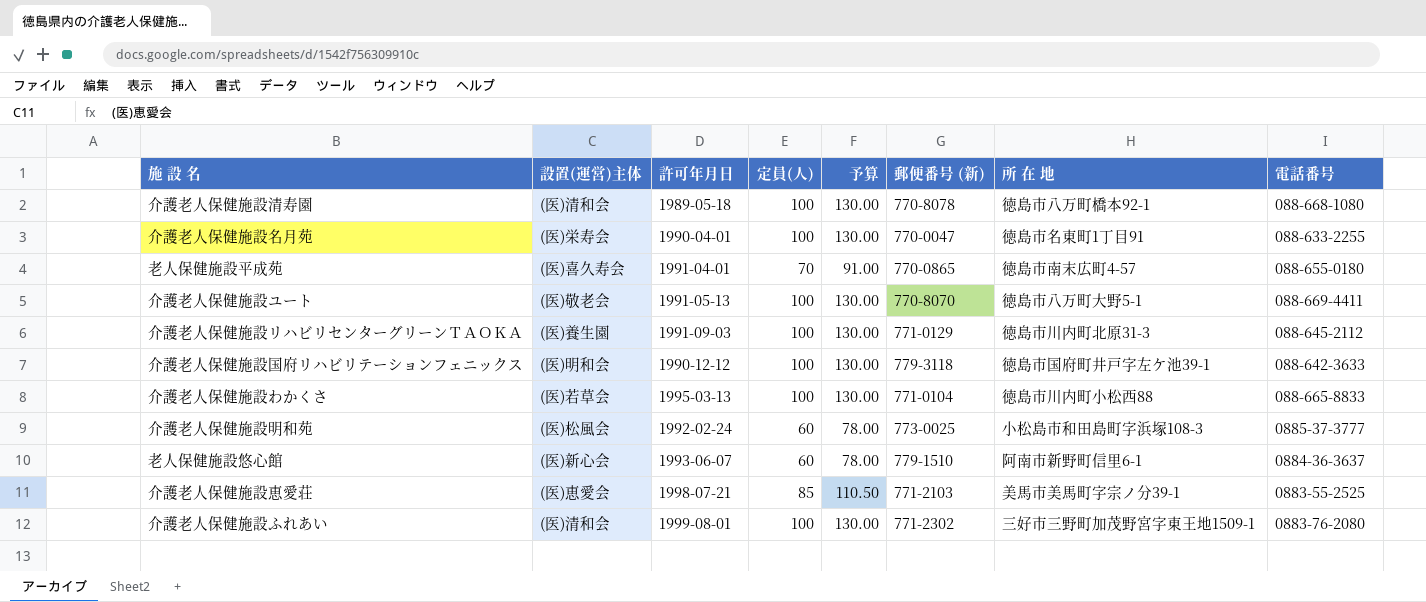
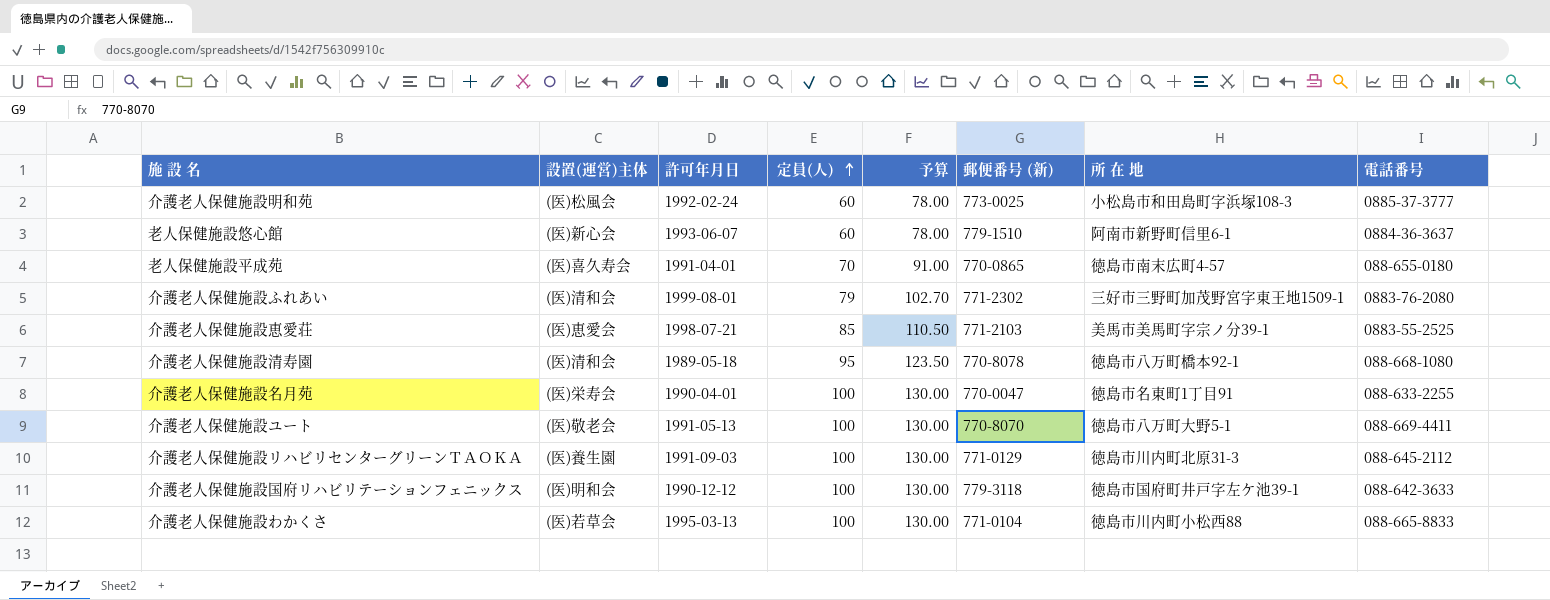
row order: none -> 定員(人) ascending
介護老人保健施設ふれあい | 定員(人): 100 -> 79
介護老人保健施設ふれあい | 予算: 130.00 -> 102.70
介護老人保健施設清寿園 | 定員(人): 100 -> 95
介護老人保健施設清寿園 | 予算: 130.00 -> 123.50

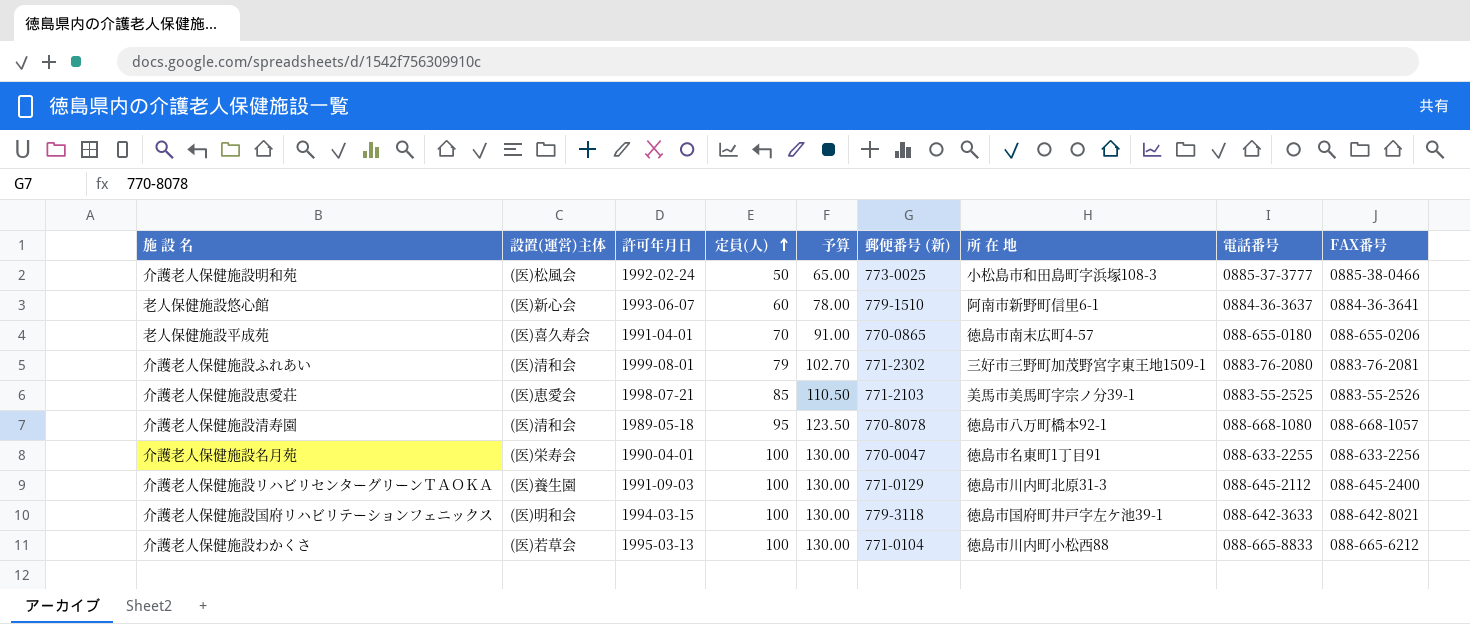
column FAX番号 | position: none -> 9
row 介護老人保健施設ユート: (医)敬老会 | 1991-05-13 | 100 | 130.00 | 770-8070 | 徳島市八万町大野5-1 | 088-669-4411 -> none
介護老人保健施設明和苑 | 定員(人): 60 -> 50
介護老人保健施設明和苑 | 予算: 78.00 -> 65.00
介護老人保健施設国府リハビリテーションフェニックス | 許可年月日: 1990-12-12 -> 1994-03-15

